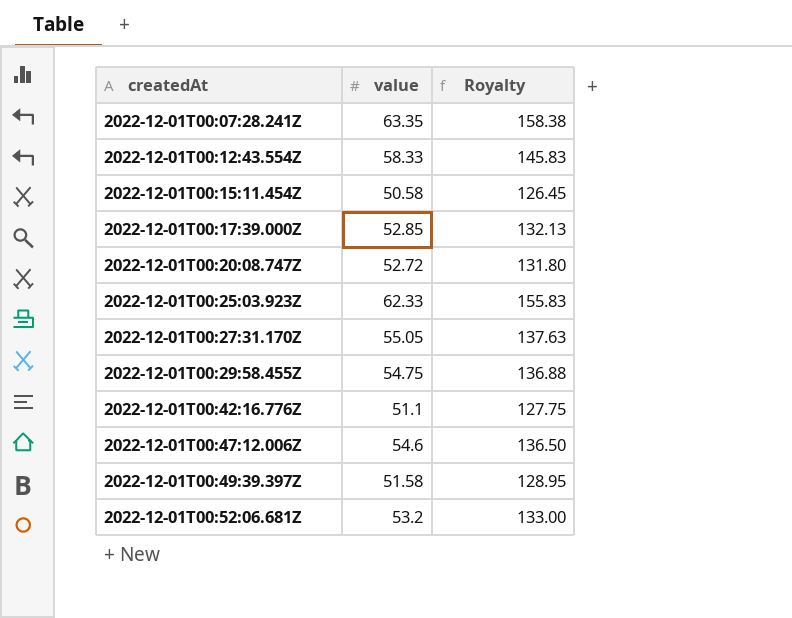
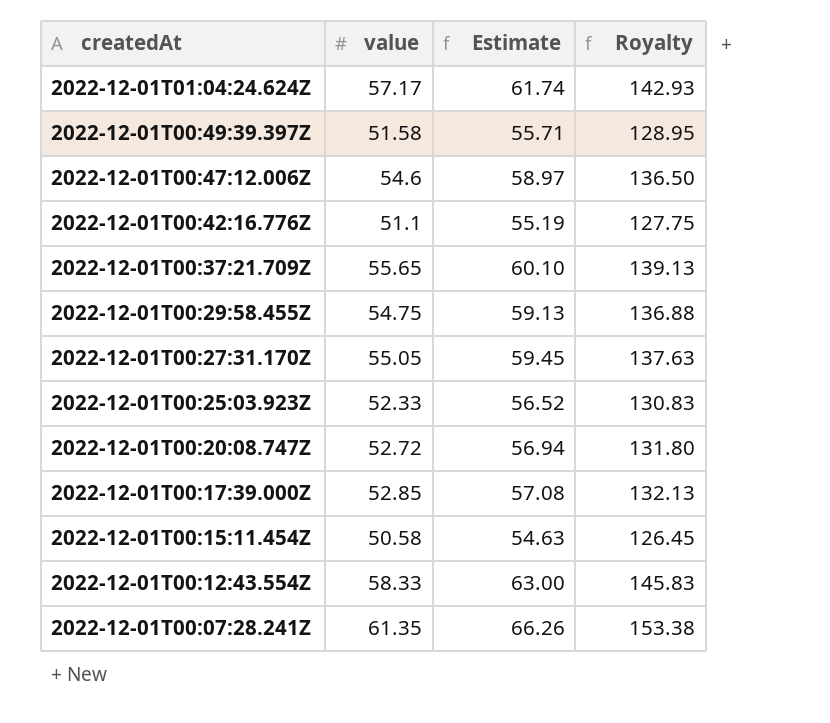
row order: createdAt ascending -> createdAt descending
column Estimate | formula: none -> [value] * 1.08
row 2022-12-01T00:52:06.681Z: 53.2 | 133.00 -> none
row 2022-12-01T01:04:24.624Z: none -> 57.17 | 61.74 | 142.93
row 2022-12-01T00:37:21.709Z: none -> 55.65 | 60.10 | 139.13
2022-12-01T00:25:03.923Z | value: 62.33 -> 52.33
2022-12-01T00:25:03.923Z | Royalty: 155.83 -> 130.83
2022-12-01T00:07:28.241Z | value: 63.35 -> 61.35
2022-12-01T00:07:28.241Z | Royalty: 158.38 -> 153.38

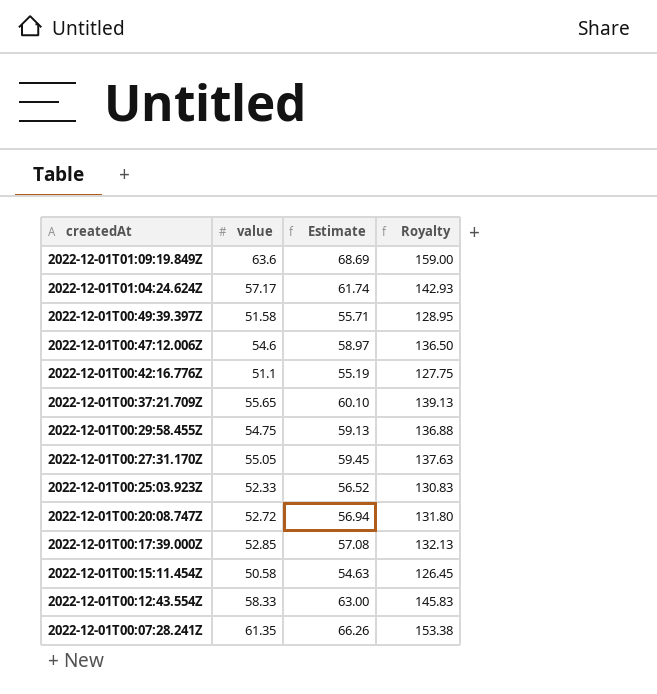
row 2022-12-01T01:09:19.849Z: none -> 63.6 | 68.69 | 159.00

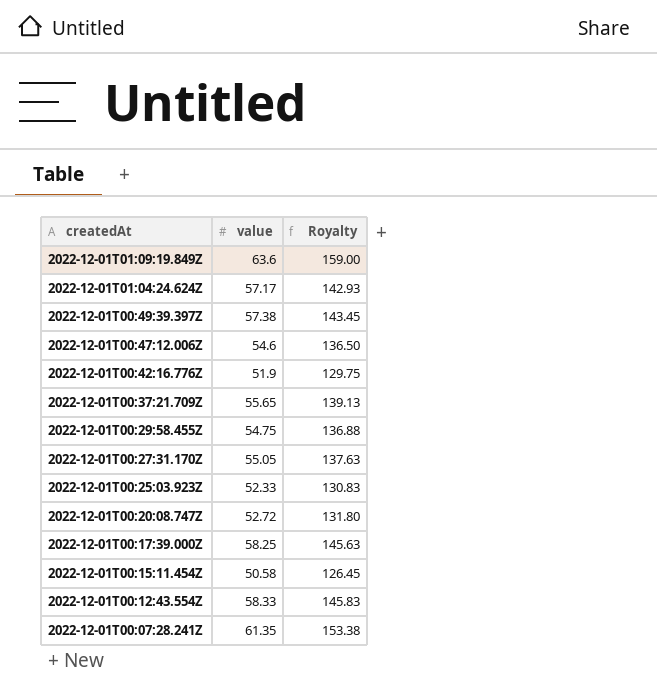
column Estimate | formula: [value] * 1.08 -> none
2022-12-01T00:49:39.397Z | value: 51.58 -> 57.38
2022-12-01T00:49:39.397Z | Royalty: 128.95 -> 143.45
2022-12-01T00:42:16.776Z | value: 51.1 -> 51.9
2022-12-01T00:42:16.776Z | Royalty: 127.75 -> 129.75
2022-12-01T00:17:39.000Z | value: 52.85 -> 58.25
2022-12-01T00:17:39.000Z | Royalty: 132.13 -> 145.63

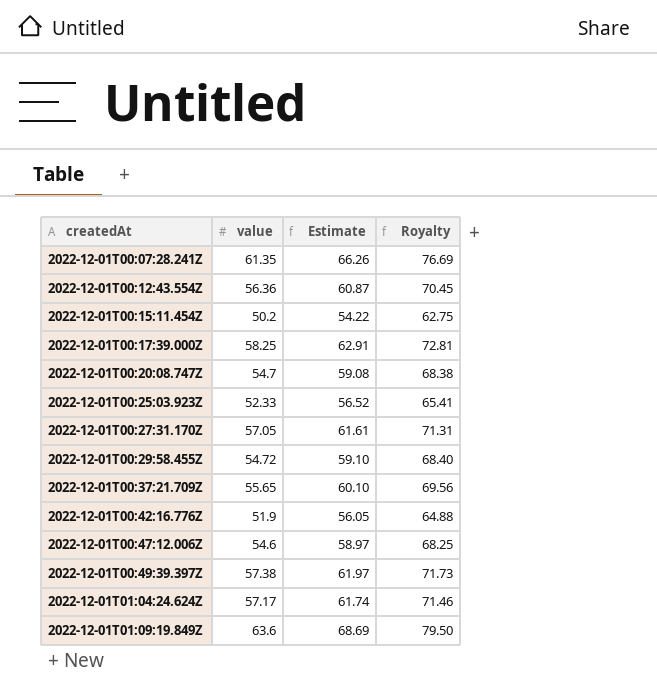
row order: createdAt descending -> createdAt ascending
column Estimate | formula: none -> [value] * 1.08
column Royalty | formula: [value] * 2.5 -> [value] * 1.25
2022-12-01T00:12:43.554Z | value: 58.33 -> 56.36
2022-12-01T00:15:11.454Z | value: 50.58 -> 50.2
2022-12-01T00:20:08.747Z | value: 52.72 -> 54.7
2022-12-01T00:27:31.170Z | value: 55.05 -> 57.05
2022-12-01T00:29:58.455Z | value: 54.75 -> 54.72

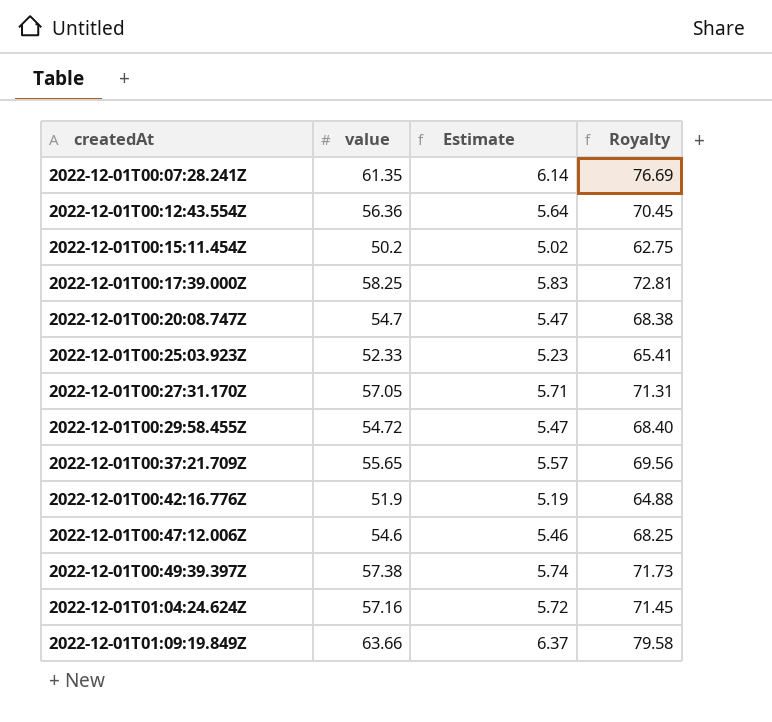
column Estimate | formula: [value] * 1.08 -> [value] * 0.1
2022-12-01T01:04:24.624Z | value: 57.17 -> 57.16
2022-12-01T01:04:24.624Z | Royalty: 71.46 -> 71.45
2022-12-01T01:09:19.849Z | value: 63.6 -> 63.66
2022-12-01T01:09:19.849Z | Royalty: 79.50 -> 79.58

